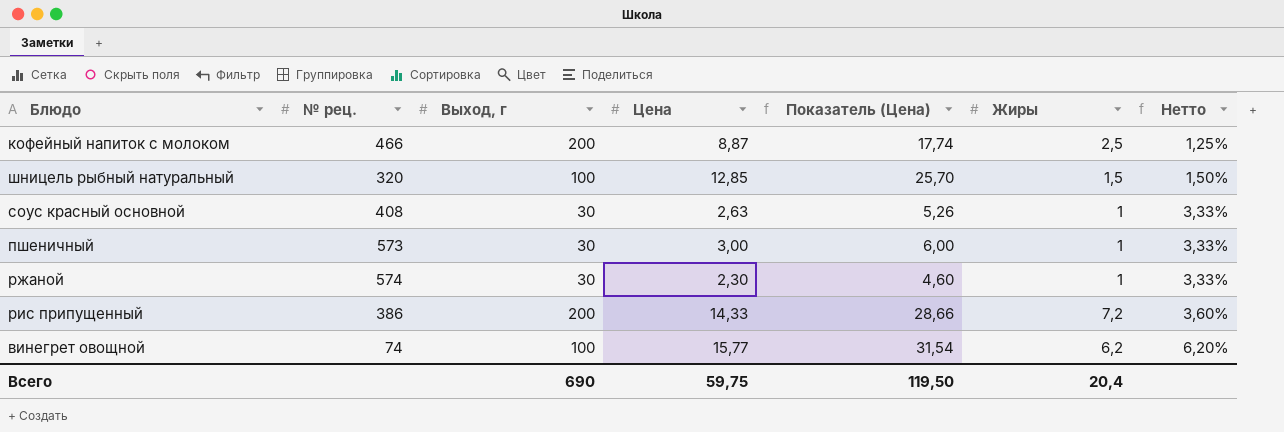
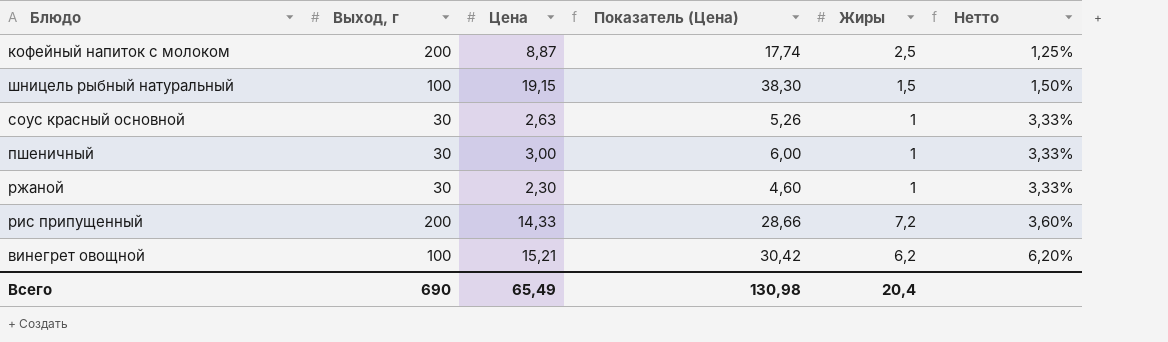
column № рец. | position: 2 -> none
шницель рыбный натуральный | Цена: 12,85 -> 19,15
шницель рыбный натуральный | Показатель (Цена): 25,70 -> 38,30
винегрет овощной | Цена: 15,77 -> 15,21
винегрет овощной | Показатель (Цена): 31,54 -> 30,42
Всего | Цена: 59,75 -> 65,49
Всего | Показатель (Цена): 119,50 -> 130,98

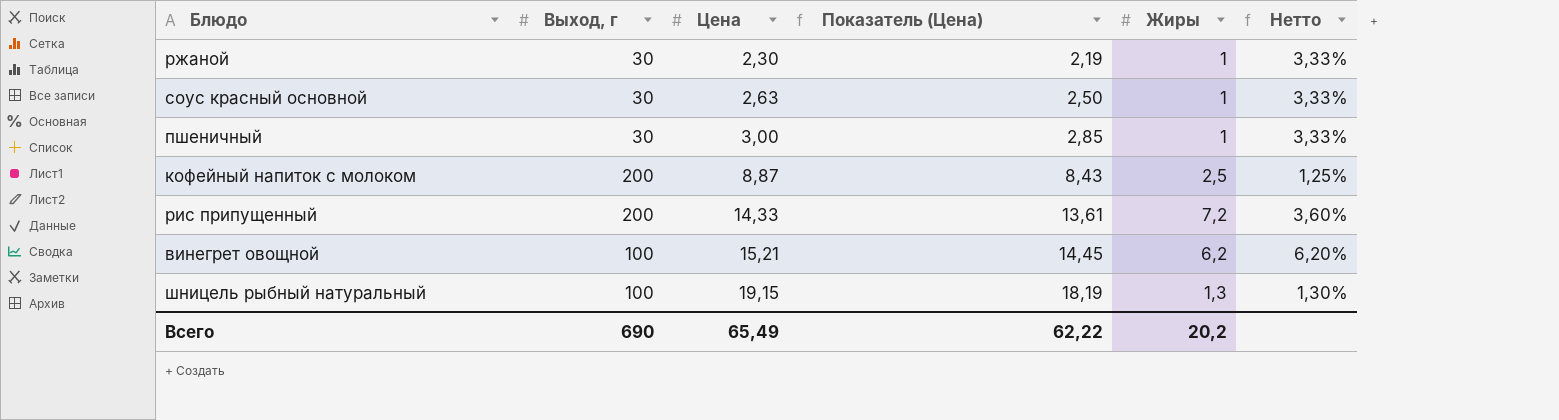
row order: Нетто ascending -> Цена ascending
column Показатель (Цена) | formula: [Цена] * 2 -> [Цена] * 0,95
шницель рыбный натуральный | Жиры: 1,5 -> 1,3
шницель рыбный натуральный | Нетто: 1,50% -> 1,30%
Всего | Показатель (Цена): 130,98 -> 62,22
Всего | Жиры: 20,4 -> 20,2

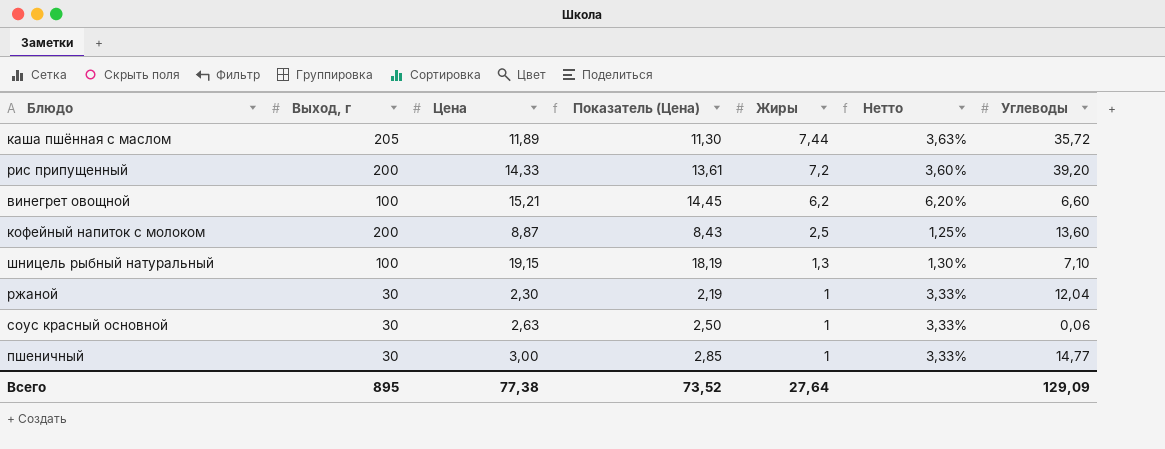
row order: Цена ascending -> Жиры descending
column Углеводы | position: none -> 7
row каша пшённая с маслом: none -> 205 | 11,89 | 11,30 | 7,44 | 3,63% | 35,72
Всего | Выход, г: 690 -> 895
Всего | Цена: 65,49 -> 77,38
Всего | Показатель (Цена): 62,22 -> 73,52
Всего | Жиры: 20,2 -> 27,64

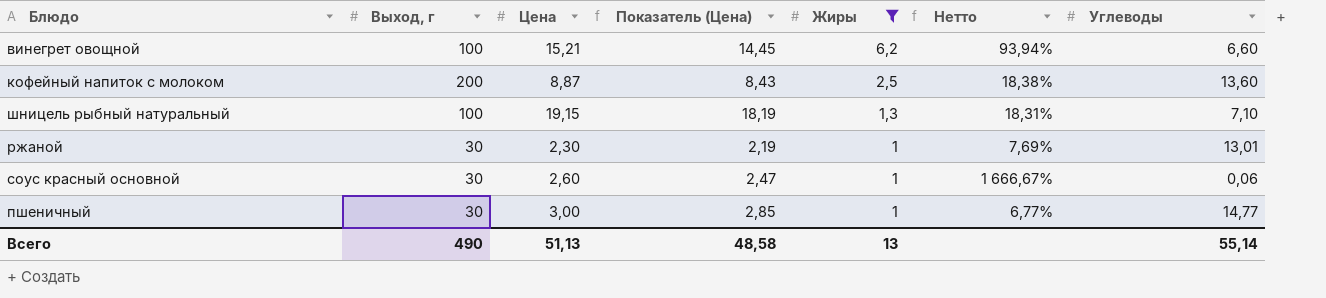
filter: none -> Жиры <= 6,2
column Нетто | formula: [Жиры] / [Выход, г] -> [Жиры] / [Углеводы]
ржаной | Углеводы: 12,04 -> 13,01
соус красный основной | Цена: 2,63 -> 2,60
соус красный основной | Показатель (Цена): 2,50 -> 2,47
Всего | Выход, г: 895 -> 490
Всего | Цена: 77,38 -> 51,13
Всего | Показатель (Цена): 73,52 -> 48,58
Всего | Жиры: 27,64 -> 13
Всего | Углеводы: 129,09 -> 55,14

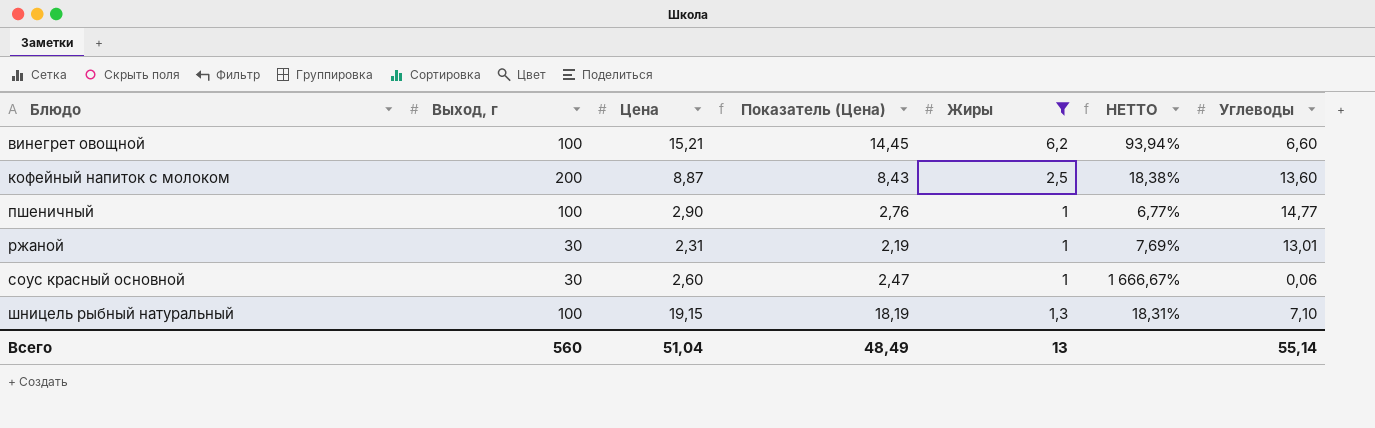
row order: Жиры descending -> Блюдо ascending
column name: Нетто -> НЕТТО
пшеничный | Выход, г: 30 -> 100
пшеничный | Цена: 3,00 -> 2,90
пшеничный | Показатель (Цена): 2,85 -> 2,76
ржаной | Цена: 2,30 -> 2,31
Всего | Выход, г: 490 -> 560
Всего | Цена: 51,13 -> 51,04
Всего | Показатель (Цена): 48,58 -> 48,49

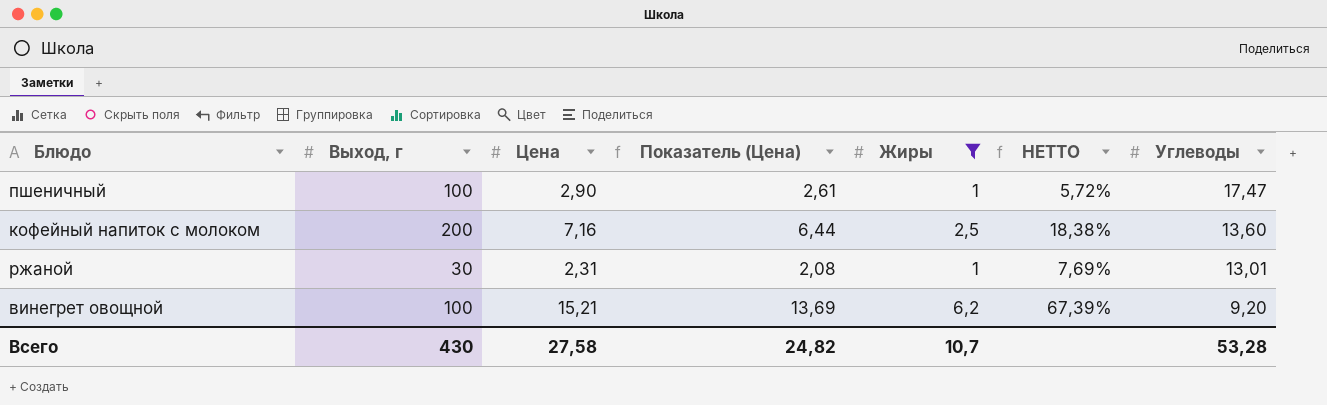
row order: Блюдо ascending -> Углеводы descending
column Показатель (Цена) | formula: [Цена] * 0,95 -> [Цена] * 0,9
row соус красный основной: 30 | 2,60 | 2,47 | 1 | 1 666,67% | 0,06 -> none
row шницель рыбный натуральный: 100 | 19,15 | 18,19 | 1,3 | 18,31% | 7,10 -> none
пшеничный | НЕТТО: 6,77% -> 5,72%
пшеничный | Углеводы: 14,77 -> 17,47
кофейный напиток с молоком | Цена: 8,87 -> 7,16
винегрет овощной | НЕТТО: 93,94% -> 67,39%
винегрет овощной | Углеводы: 6,60 -> 9,20
Всего | Выход, г: 560 -> 430
Всего | Цена: 51,04 -> 27,58
Всего | Показатель (Цена): 48,49 -> 24,82
Всего | Жиры: 13 -> 10,7
Всего | Углеводы: 55,14 -> 53,28

